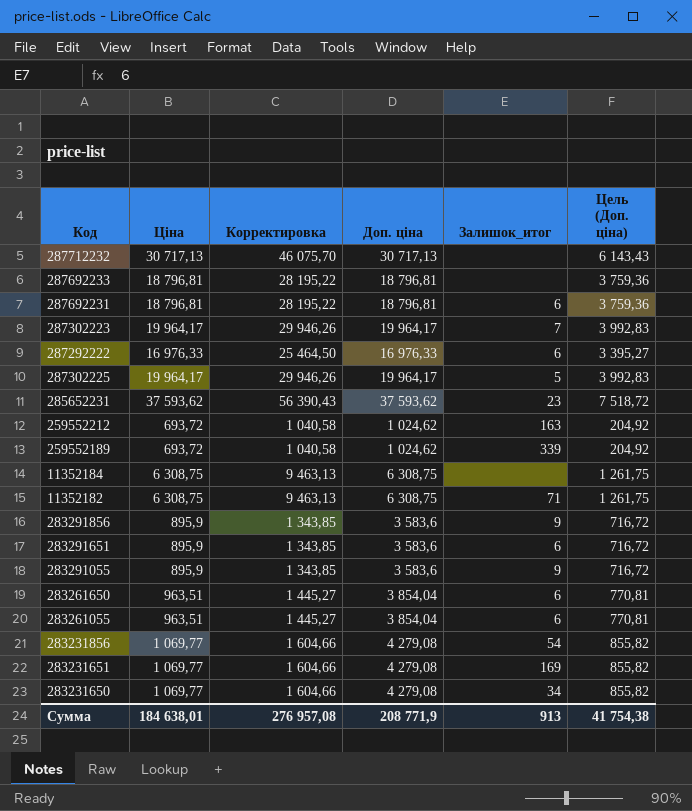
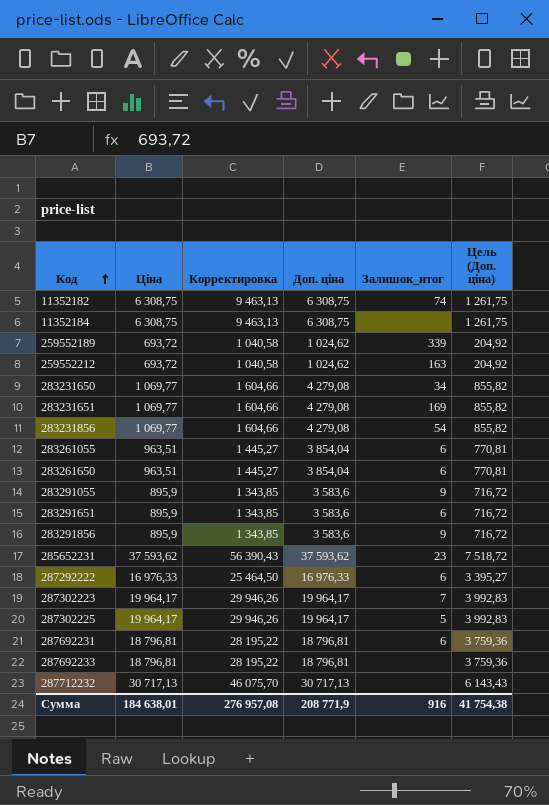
row order: none -> Код ascending
11352182 | Залишок_итог: 71 -> 74
Сумма | Залишок_итог: 913 -> 916

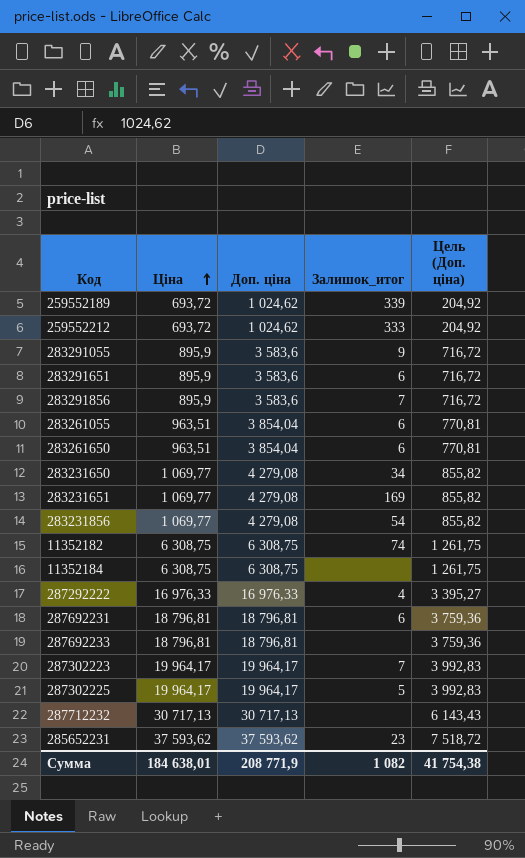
row order: Код ascending -> Ціна ascending
column Корректировка | formula: [Ціна] * 1,5 -> none
259552212 | Залишок_итог: 163 -> 333
283291856 | Залишок_итог: 9 -> 7
287292222 | Залишок_итог: 6 -> 4
Сумма | Залишок_итог: 916 -> 1 082

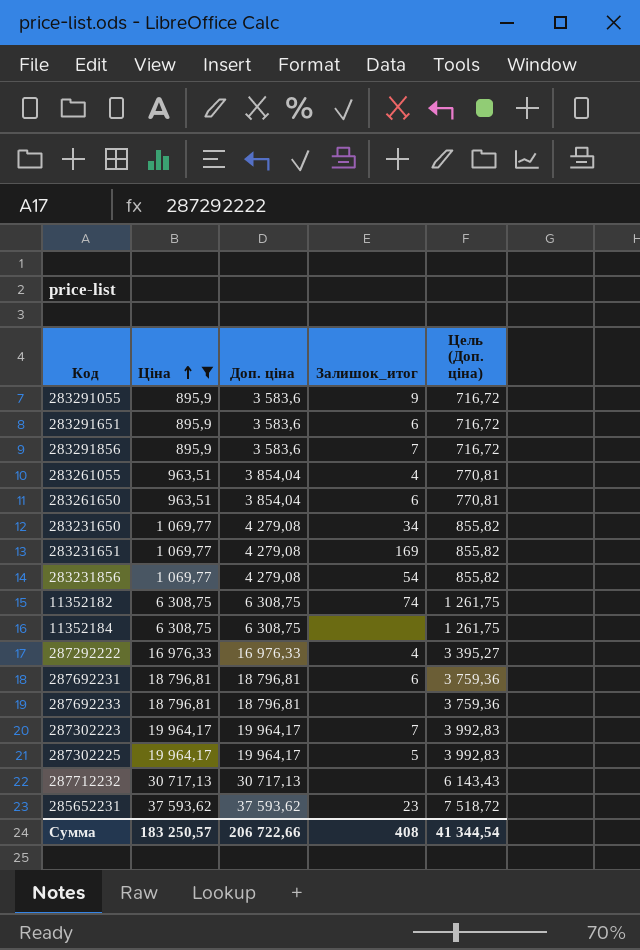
filter: none -> Ціна != 693,72
283261055 | Залишок_итог: 6 -> 4
Сумма | Ціна: 184 638,01 -> 183 250,57
Сумма | Доп. ціна: 208 771,9 -> 206 722,66
Сумма | Залишок_итог: 1 082 -> 408
Сумма | Цель (Доп. ціна): 41 754,38 -> 41 344,54

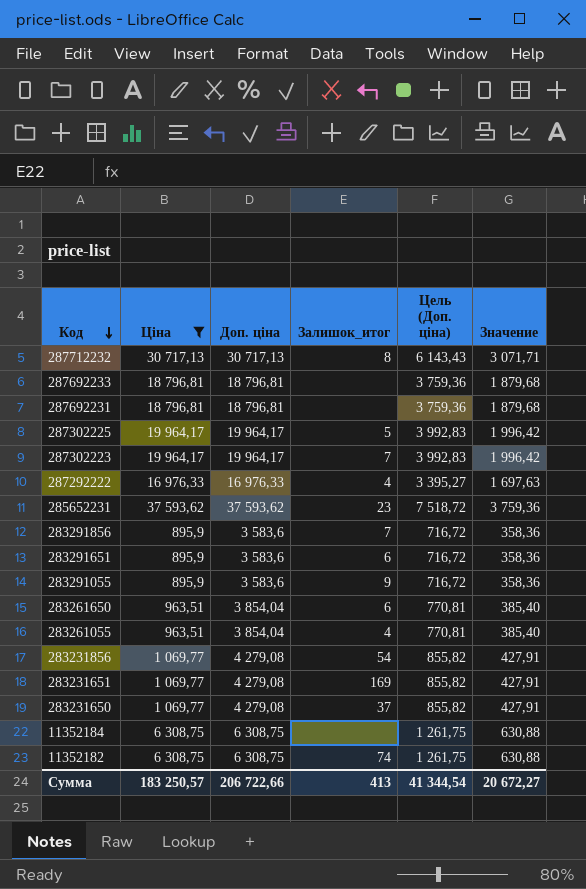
row order: Ціна ascending -> Код descending
column Значение | formula: none -> [Доп. ціна] * 0,1
287712232 | Залишок_итог: none -> 8
287692231 | Залишок_итог: 6 -> none
283231650 | Залишок_итог: 34 -> 37
Сумма | Залишок_итог: 408 -> 413

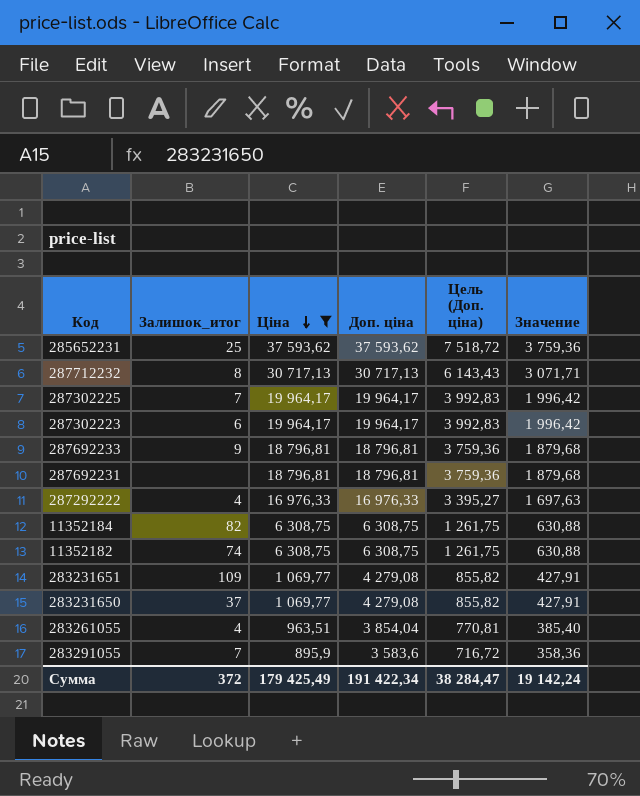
row order: Код descending -> Ціна descending
column Залишок_итог | position: 4 -> 2
row 283291856: 895,9 | 3 583,6 | 7 | 716,72 | 358,36 -> none
row 283291651: 895,9 | 3 583,6 | 6 | 716,72 | 358,36 -> none
row 283261650: 963,51 | 3 854,04 | 6 | 770,81 | 385,40 -> none
row 283231856: 1 069,77 | 4 279,08 | 54 | 855,82 | 427,91 -> none
285652231 | Залишок_итог: 23 -> 25
287302225 | Залишок_итог: 5 -> 7
287302223 | Залишок_итог: 7 -> 6
287692233 | Залишок_итог: none -> 9
11352184 | Залишок_итог: none -> 82
283231651 | Залишок_итог: 169 -> 109
283291055 | Залишок_итог: 9 -> 7
Сумма | Залишок_итог: 413 -> 372
Сумма | Ціна: 183 250,57 -> 179 425,49
Сумма | Доп. ціна: 206 722,66 -> 191 422,34
Сумма | Цель (Доп. ціна): 41 344,54 -> 38 284,47
Сумма | Значение: 20 672,27 -> 19 142,24

